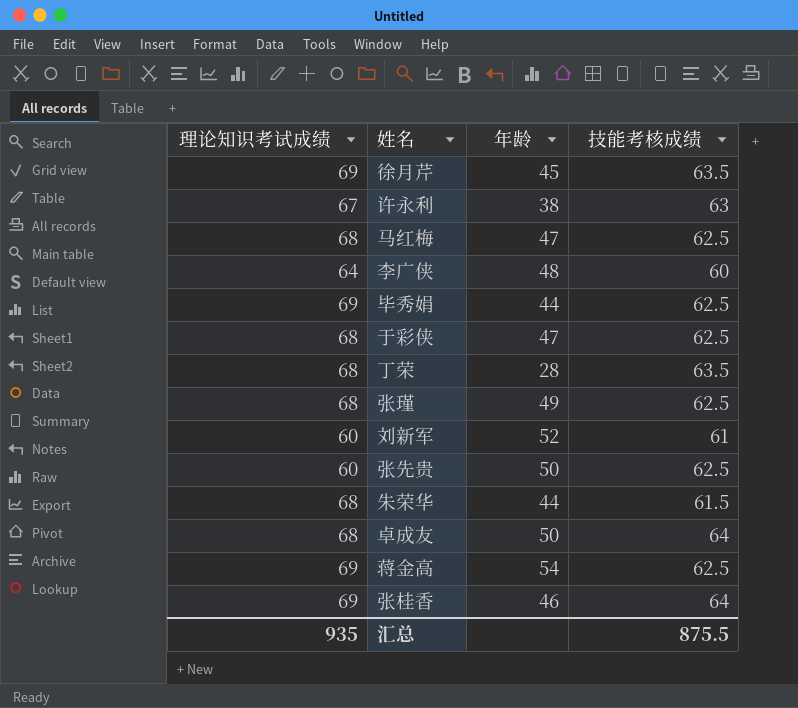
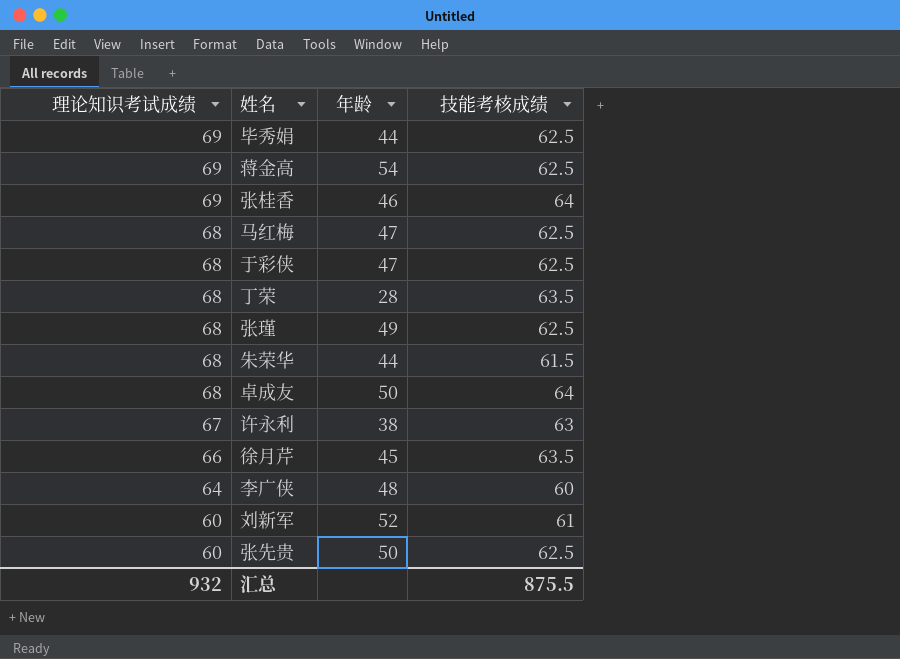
row order: none -> 理论知识考试成绩 descending
徐月芹 | 理论知识考试成绩: 69 -> 66
汇总 | 理论知识考试成绩: 935 -> 932

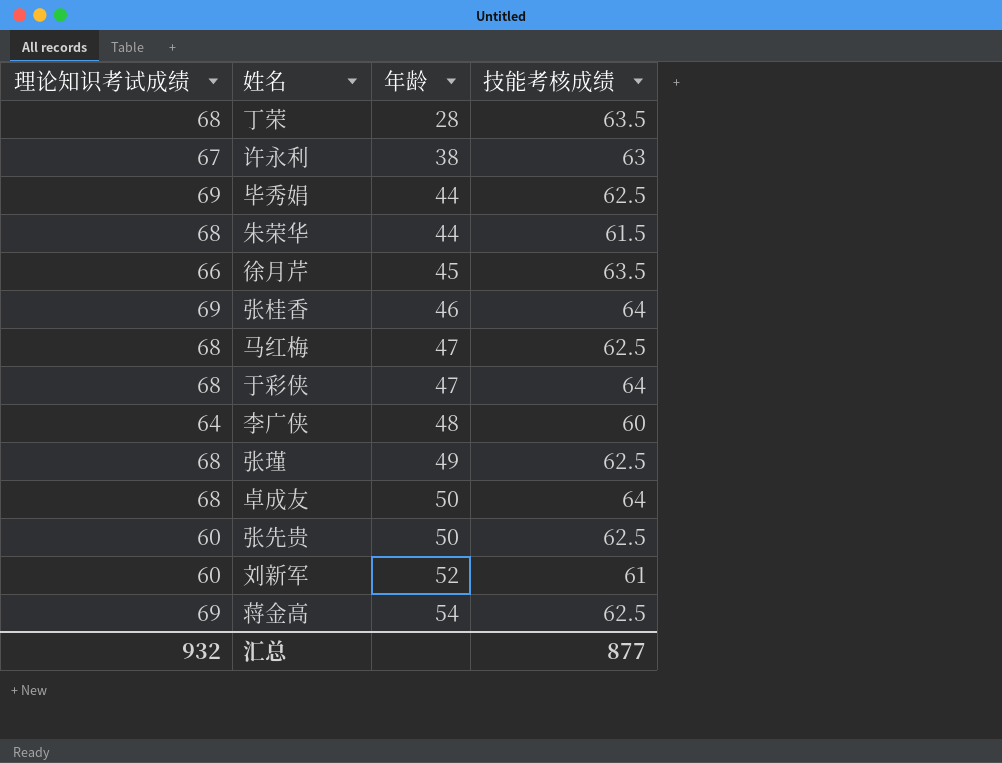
row order: 理论知识考试成绩 descending -> 年龄 ascending
于彩侠 | 技能考核成绩: 62.5 -> 64
汇总 | 技能考核成绩: 875.5 -> 877

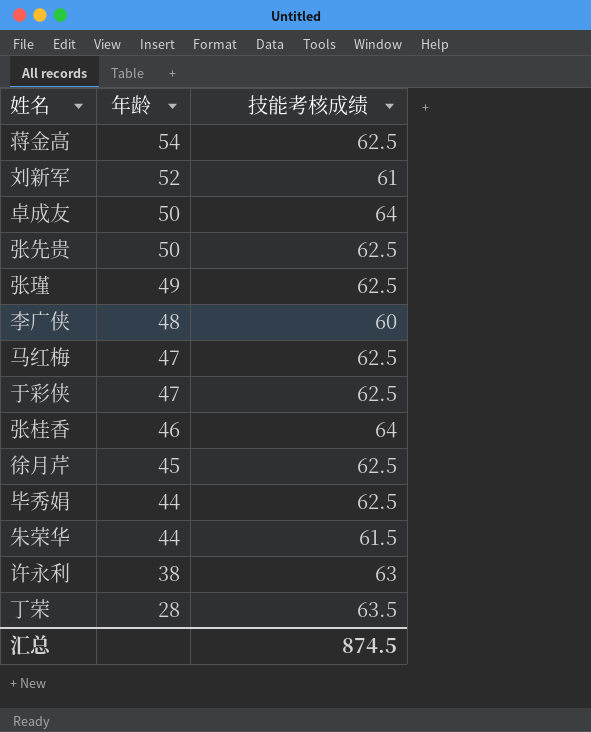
row order: 年龄 ascending -> 年龄 descending
column 理论知识考试成绩 | position: 1 -> none
于彩侠 | 技能考核成绩: 64 -> 62.5
徐月芹 | 技能考核成绩: 63.5 -> 62.5
汇总 | 技能考核成绩: 877 -> 874.5

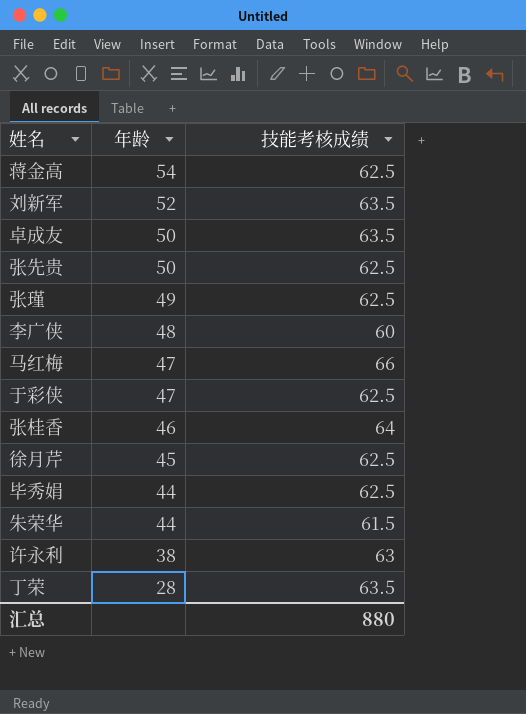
刘新军 | 技能考核成绩: 61 -> 63.5
卓成友 | 技能考核成绩: 64 -> 63.5
马红梅 | 技能考核成绩: 62.5 -> 66
汇总 | 技能考核成绩: 874.5 -> 880

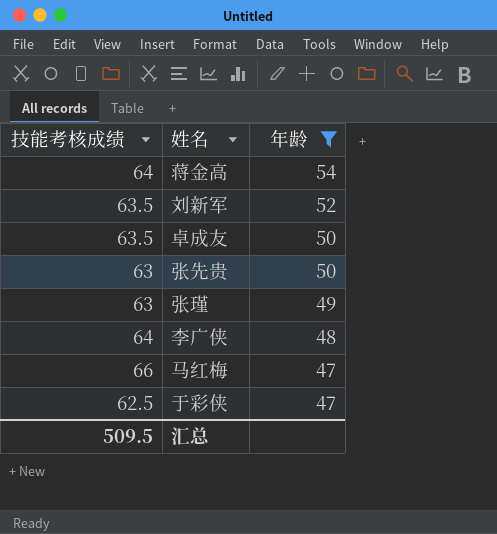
filter: none -> 年龄 >= 47
column 技能考核成绩 | position: 3 -> 1
蒋金高 | 技能考核成绩: 62.5 -> 64
张先贵 | 技能考核成绩: 62.5 -> 63
张瑾 | 技能考核成绩: 62.5 -> 63
李广侠 | 技能考核成绩: 60 -> 64
汇总 | 技能考核成绩: 880 -> 509.5

